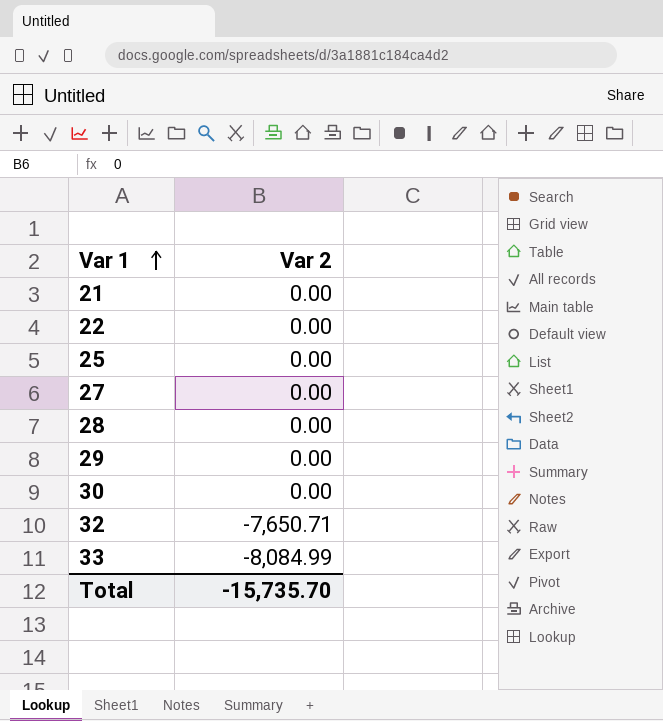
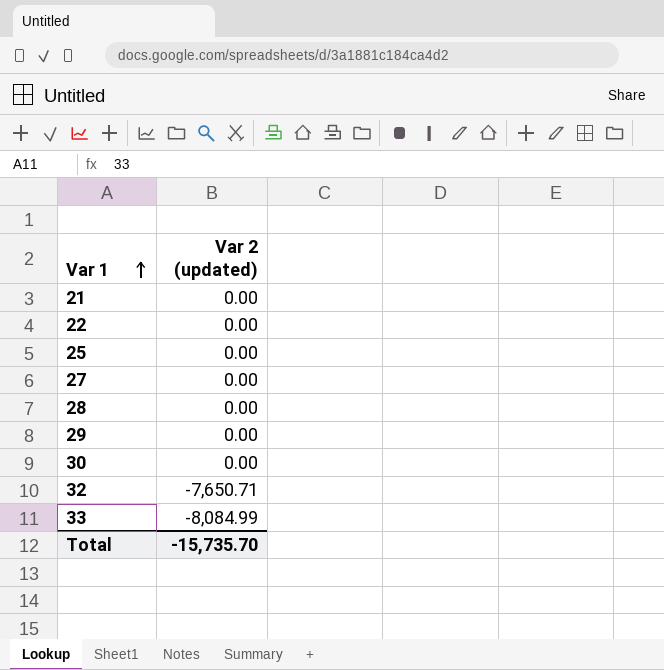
column name: Var 2 -> Var 2 (updated)

